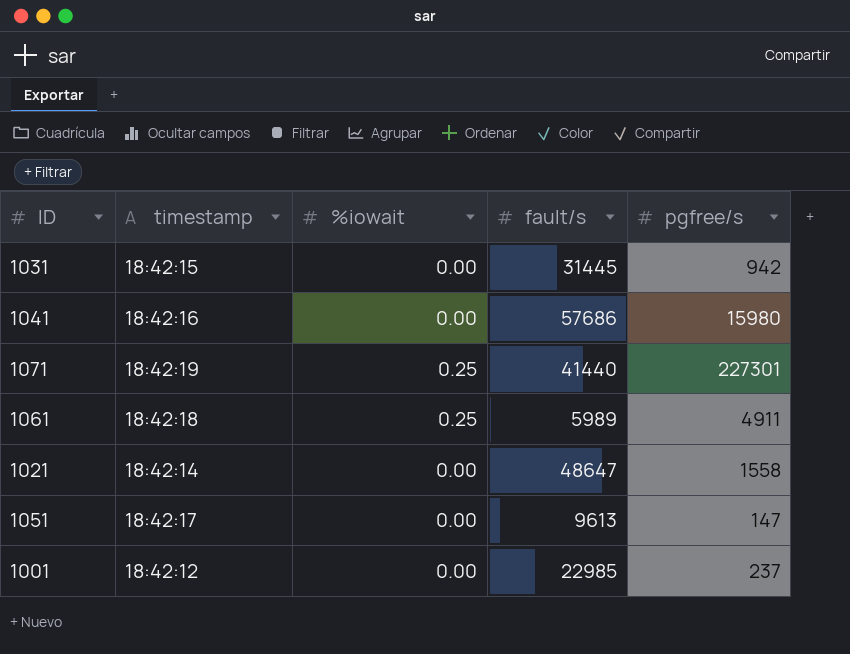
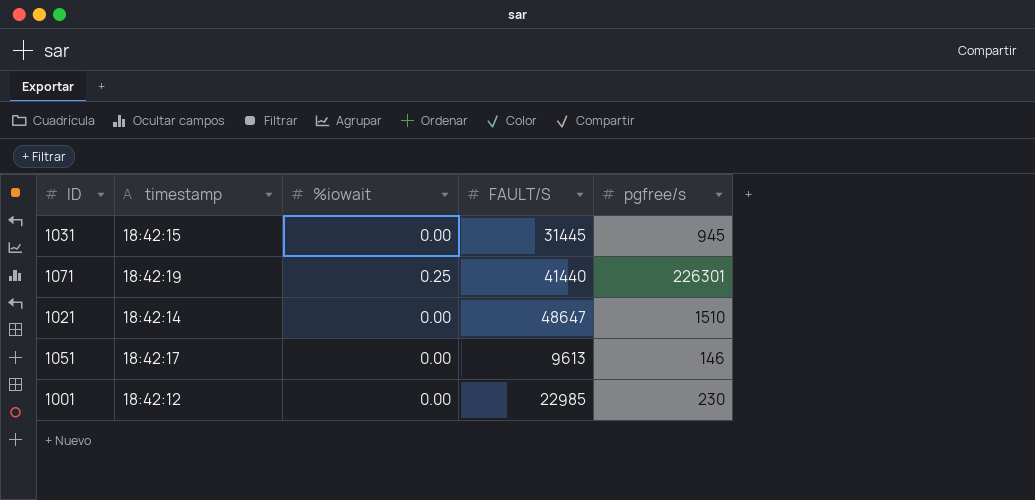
column name: fault/s -> FAULT/S
row 1041: 18:42:16 | 0.00 | 57686 | 15980 -> none
row 1061: 18:42:18 | 0.25 | 5989 | 4911 -> none
1031 | pgfree/s: 942 -> 945
1071 | pgfree/s: 227301 -> 226301
1021 | pgfree/s: 1558 -> 1510
1051 | pgfree/s: 147 -> 146
1001 | pgfree/s: 237 -> 230

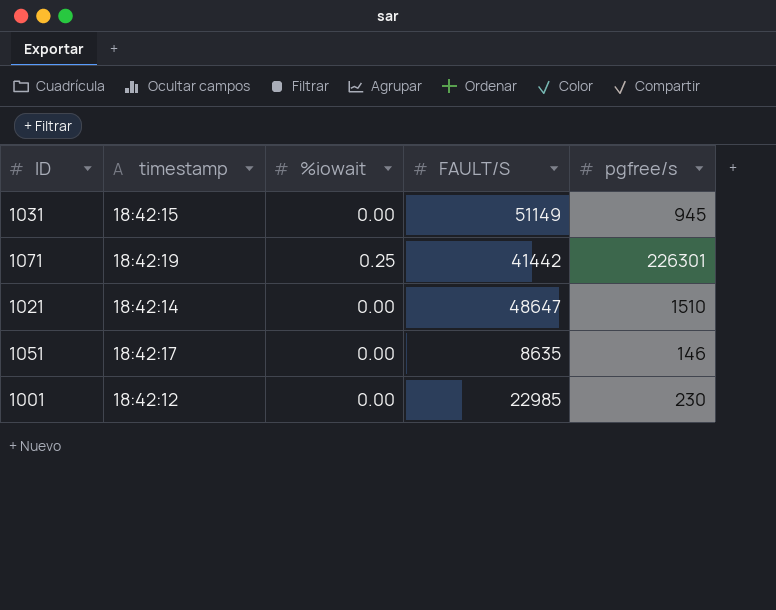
1031 | FAULT/S: 31445 -> 51149
1071 | FAULT/S: 41440 -> 41442
1051 | FAULT/S: 9613 -> 8635

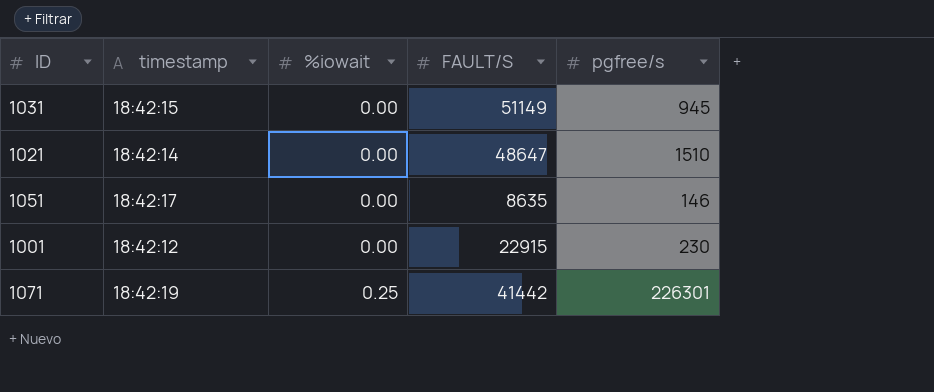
row order: none -> %iowait ascending
1001 | FAULT/S: 22985 -> 22915

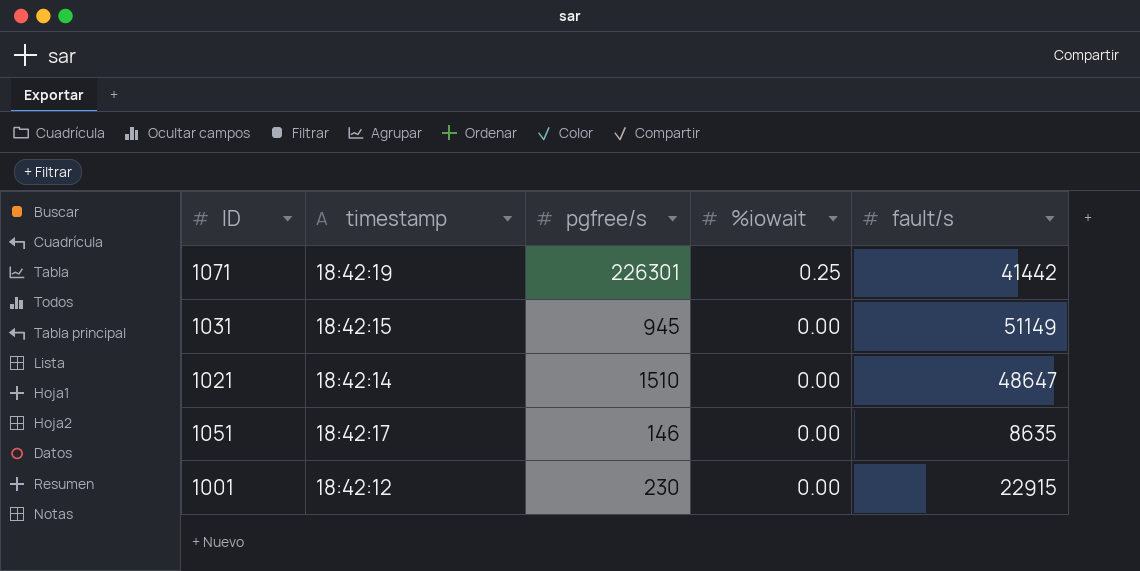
row order: %iowait ascending -> %iowait descending
column pgfree/s | position: 5 -> 3
column name: FAULT/S -> fault/s

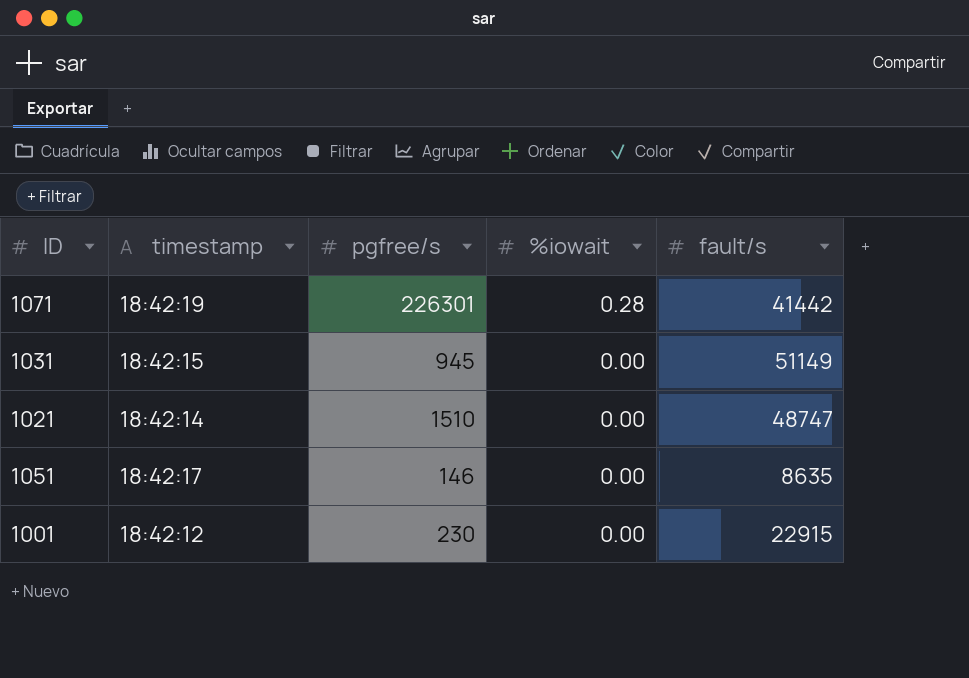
1071 | %iowait: 0.25 -> 0.28
1021 | fault/s: 48647 -> 48747

